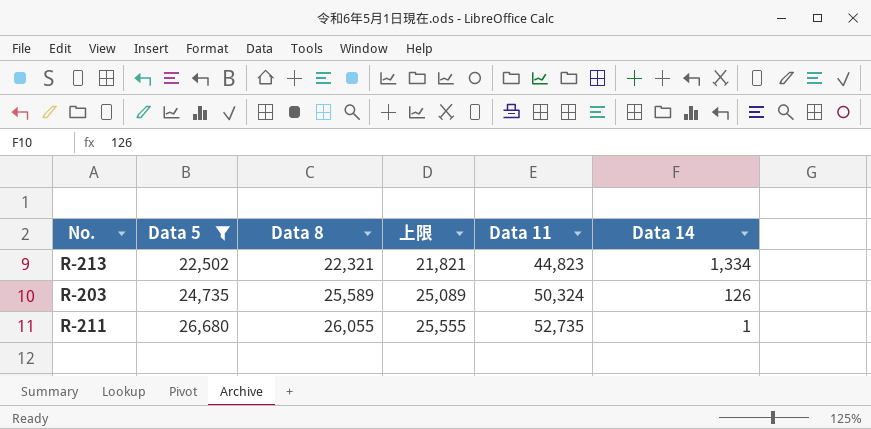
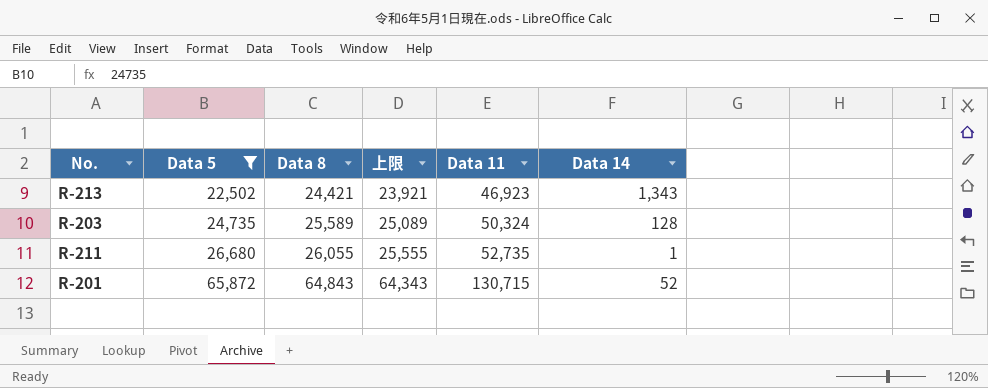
R-213 | Data 8: 22,321 -> 24,421
R-213 | 上限: 21,821 -> 23,921
R-213 | Data 11: 44,823 -> 46,923
R-213 | Data 14: 1,334 -> 1,343
R-203 | Data 14: 126 -> 128
row R-201: none -> 65,872 | 64,843 | 64,343 | 130,715 | 52

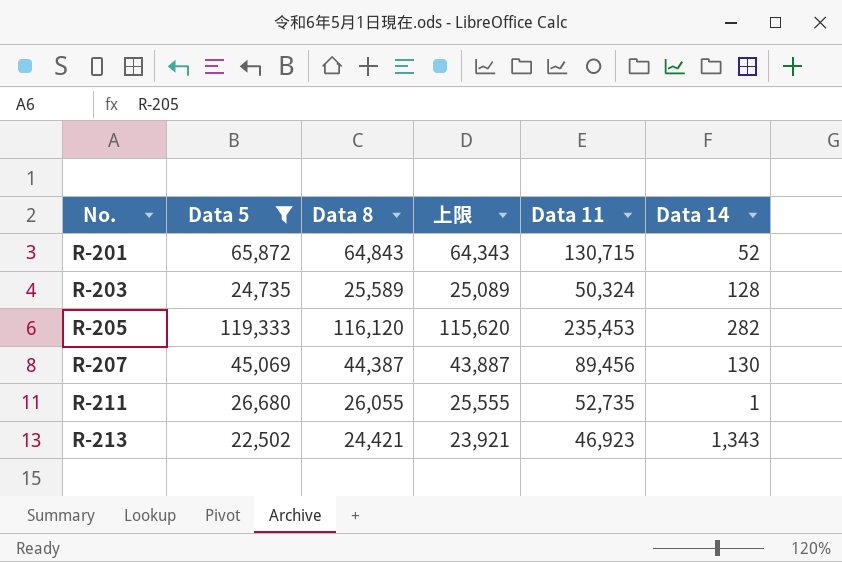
row order: Data 5 ascending -> No. ascending
row R-205: none -> 119,333 | 116,120 | 115,620 | 235,453 | 282
row R-207: none -> 45,069 | 44,387 | 43,887 | 89,456 | 130

